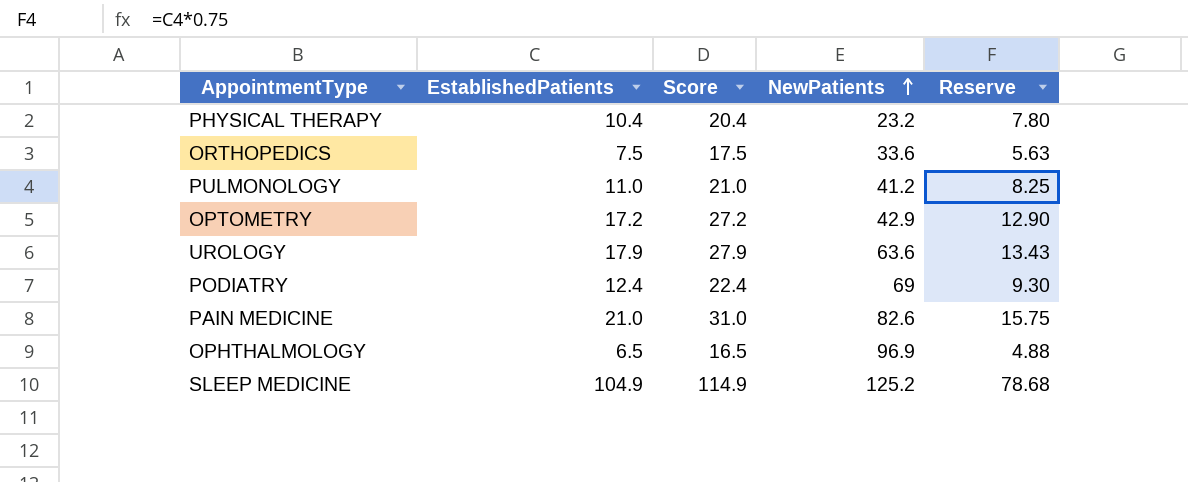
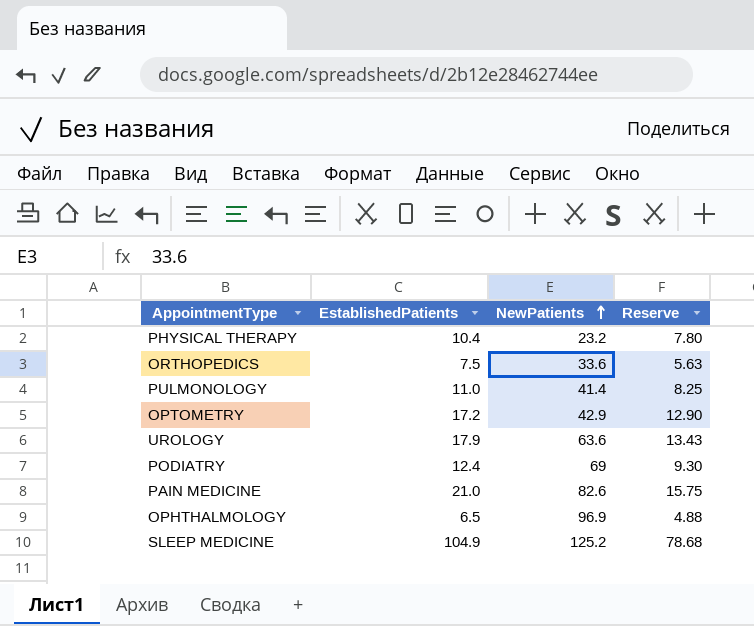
column Score | formula: [EstablishedPatients] + 10 -> none
PULMONOLOGY | NewPatients: 41.2 -> 41.4

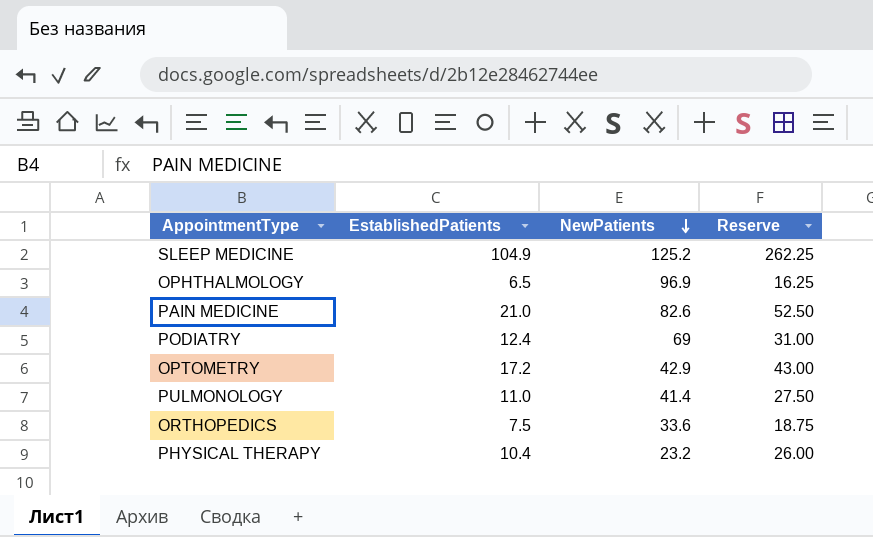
row order: NewPatients ascending -> NewPatients descending
column Reserve | formula: [EstablishedPatients] * 0.75 -> [EstablishedPatients] * 2.5
row UROLOGY: 17.9 | 63.6 | 13.43 -> none

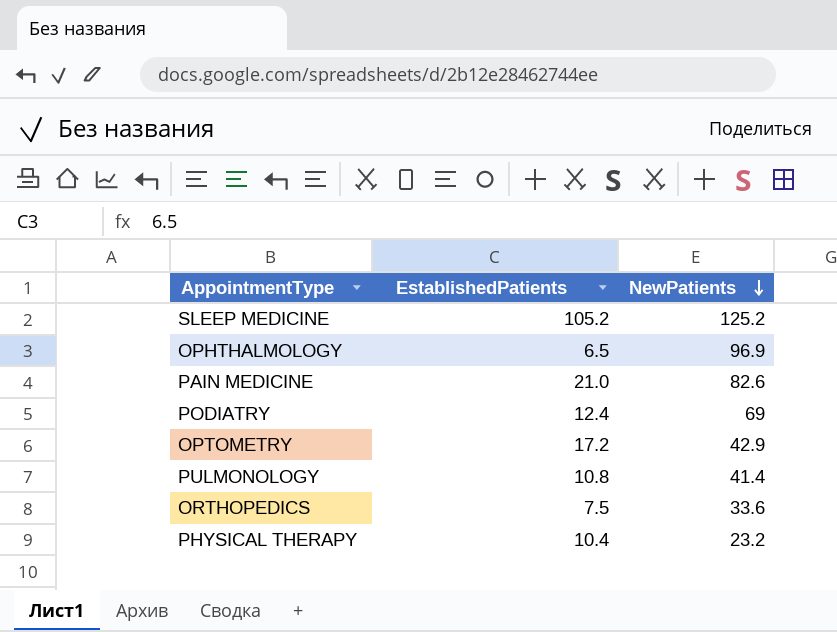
column Reserve | formula: [EstablishedPatients] * 2.5 -> none
SLEEP MEDICINE | EstablishedPatients: 104.9 -> 105.2
PULMONOLOGY | EstablishedPatients: 11.0 -> 10.8

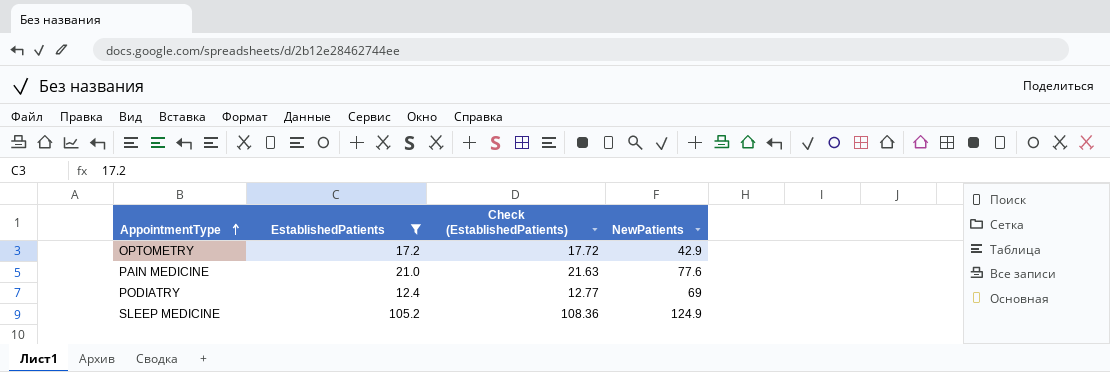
filter: none -> EstablishedPatients >= 12.4
row order: NewPatients descending -> AppointmentType ascending
column Check (EstablishedPatients) | formula: none -> [EstablishedPatients] * 1.03
PAIN MEDICINE | NewPatients: 82.6 -> 77.6
SLEEP MEDICINE | NewPatients: 125.2 -> 124.9

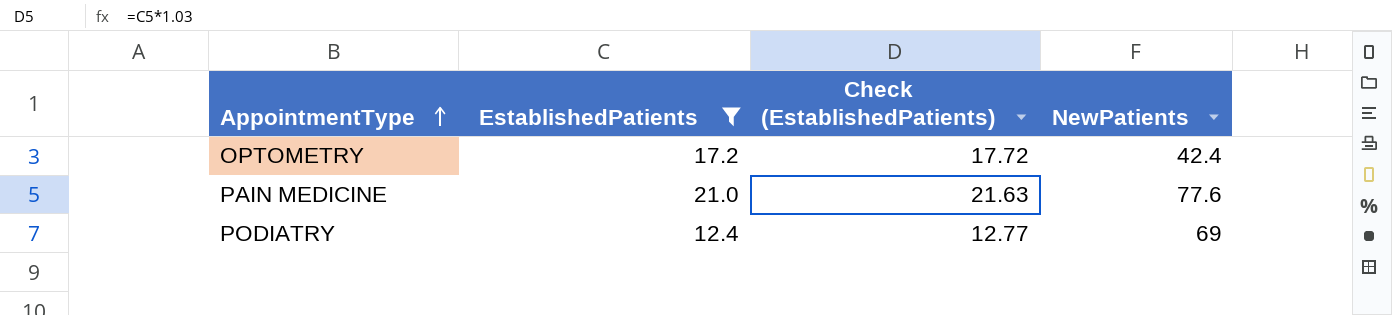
row SLEEP MEDICINE: 105.2 | 108.36 | 124.9 -> none
OPTOMETRY | NewPatients: 42.9 -> 42.4

